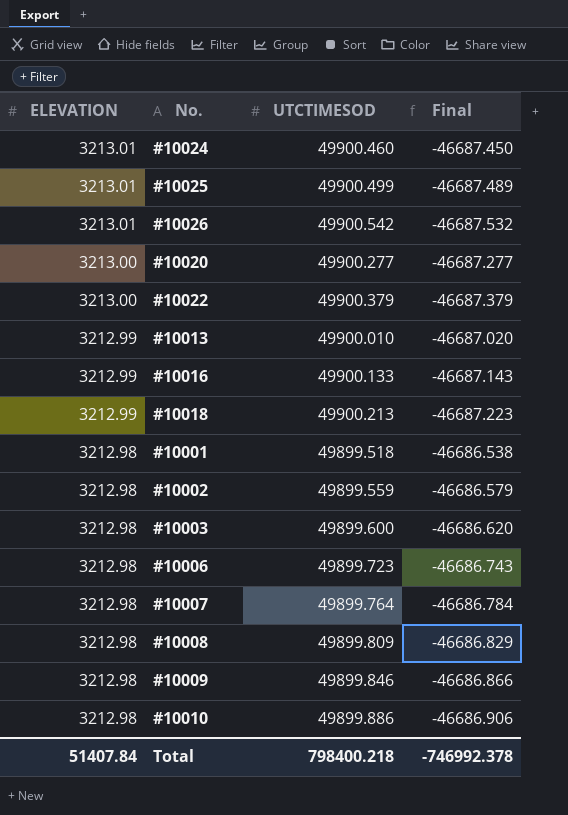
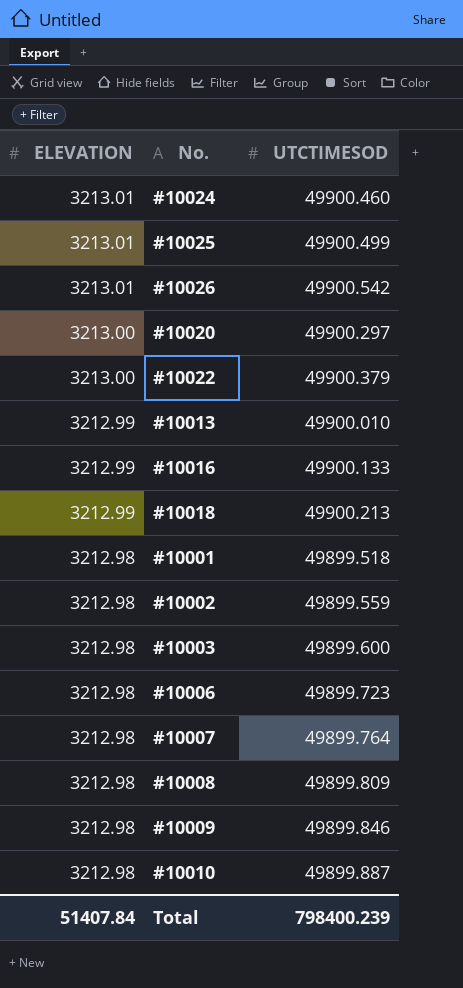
column Final | formula: [ELEVATION] - [UTCTIMESOD] -> none
#10020 | UTCTIMESOD: 49900.277 -> 49900.297
#10010 | UTCTIMESOD: 49899.886 -> 49899.887
Total | UTCTIMESOD: 798400.218 -> 798400.239

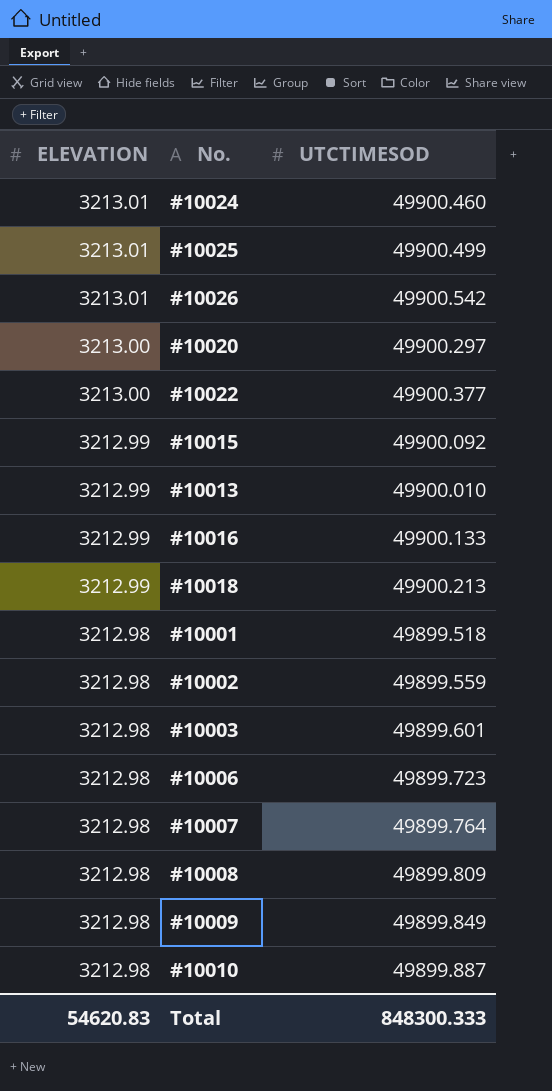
#10022 | UTCTIMESOD: 49900.379 -> 49900.377
row #10015: none -> 3212.99 | 49900.092
#10003 | UTCTIMESOD: 49899.600 -> 49899.601
#10009 | UTCTIMESOD: 49899.846 -> 49899.849
Total | ELEVATION: 51407.84 -> 54620.83
Total | UTCTIMESOD: 798400.239 -> 848300.333

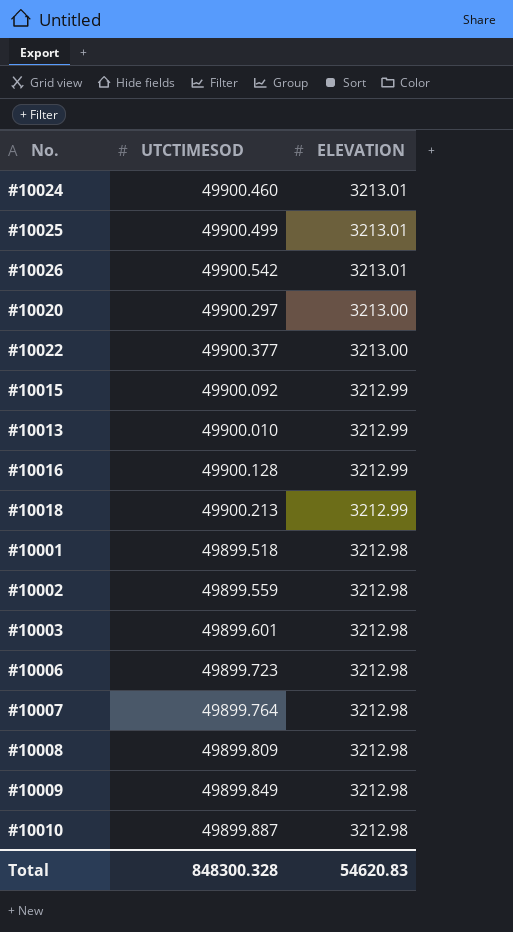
column ELEVATION | position: 1 -> 3
#10016 | UTCTIMESOD: 49900.133 -> 49900.128
Total | UTCTIMESOD: 848300.333 -> 848300.328

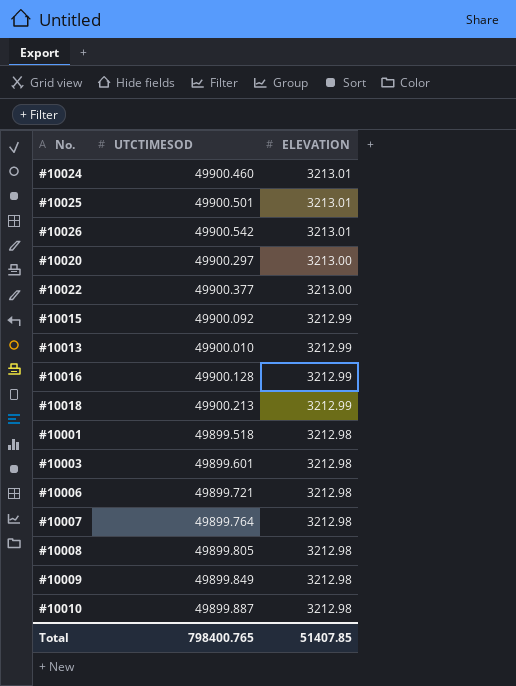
row #10002: 49899.559 | 3212.98 -> none
#10025 | UTCTIMESOD: 49900.499 -> 49900.501
#10006 | UTCTIMESOD: 49899.723 -> 49899.721
#10008 | UTCTIMESOD: 49899.809 -> 49899.805
Total | UTCTIMESOD: 848300.328 -> 798400.765
Total | ELEVATION: 54620.83 -> 51407.85

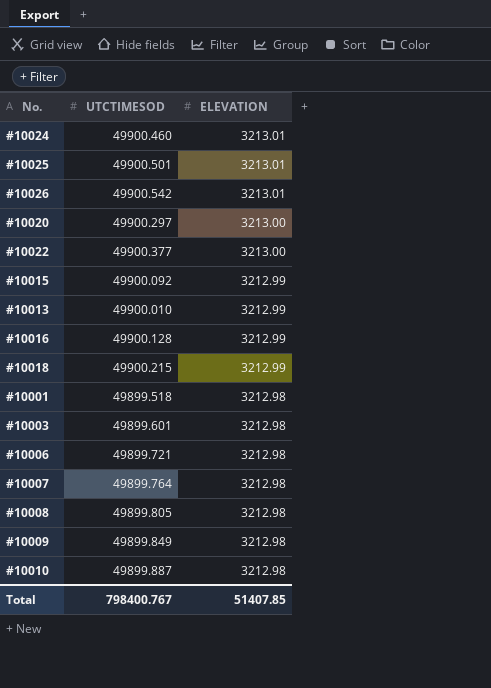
#10018 | UTCTIMESOD: 49900.213 -> 49900.215
Total | UTCTIMESOD: 798400.765 -> 798400.767

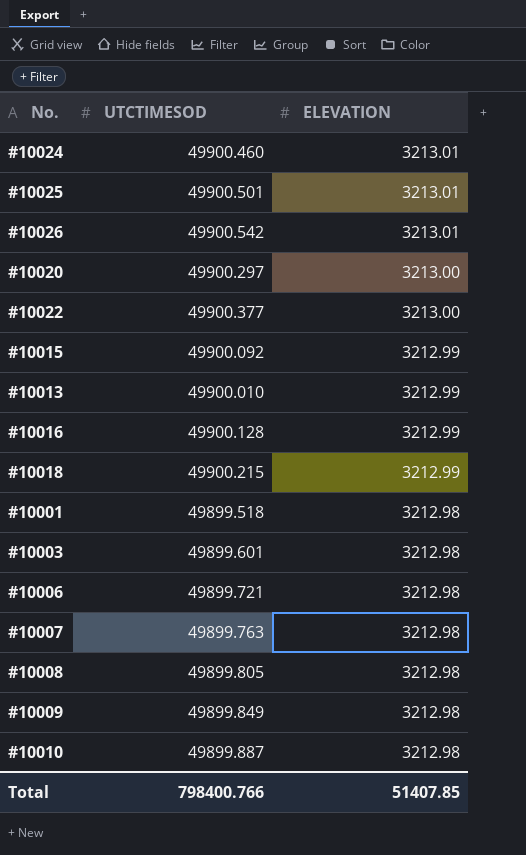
#10007 | UTCTIMESOD: 49899.764 -> 49899.763
Total | UTCTIMESOD: 798400.767 -> 798400.766

